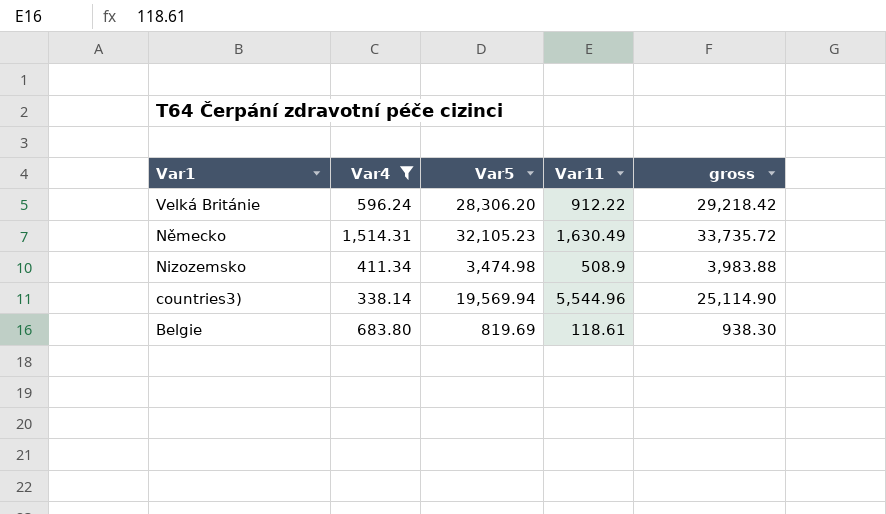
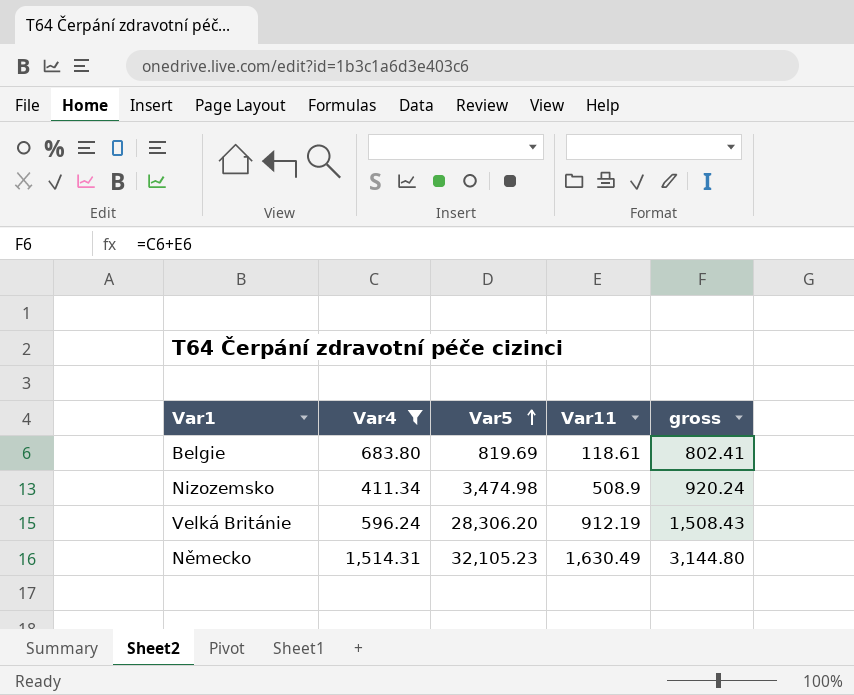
row order: none -> Var5 ascending
column gross | formula: [Var5] + [Var11] -> [Var4] + [Var11]
row countries3): 338.14 | 19,569.94 | 5,544.96 | 25,114.90 -> none
Velká Británie | Var11: 912.22 -> 912.19

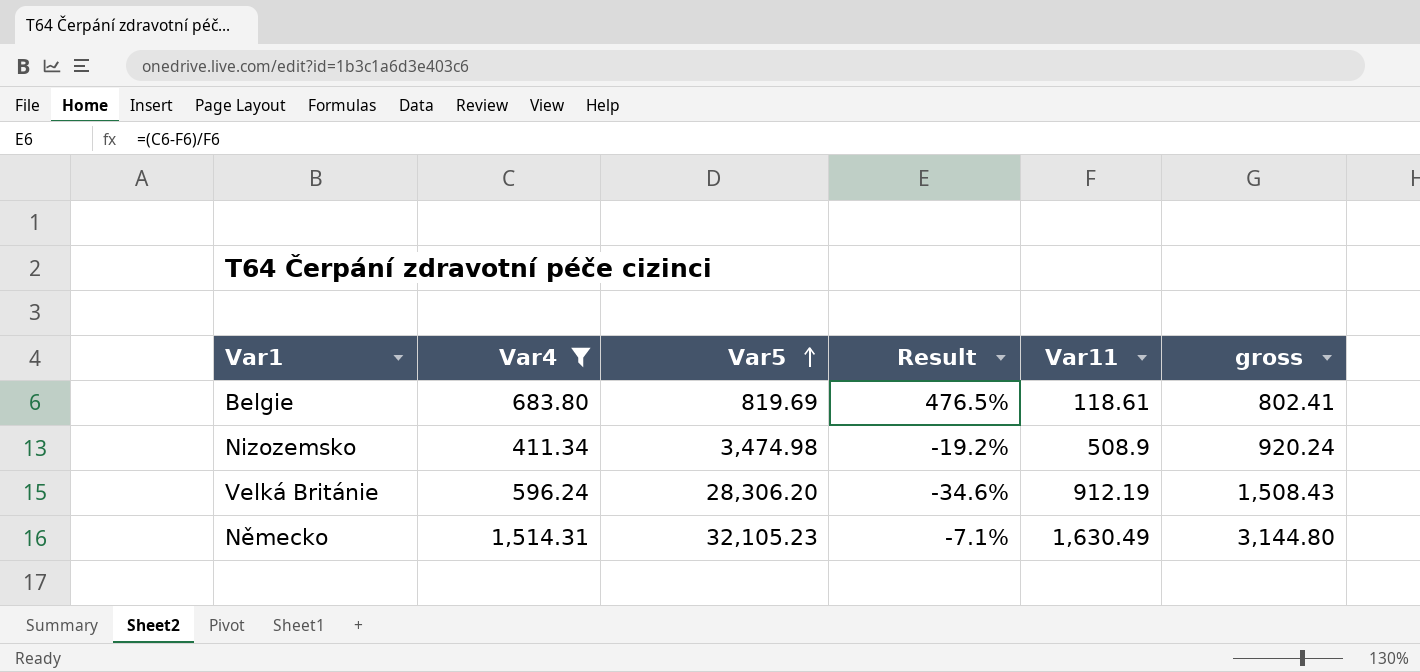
column Result | formula: none -> ([Var4] - [Var11]) / [Var11]

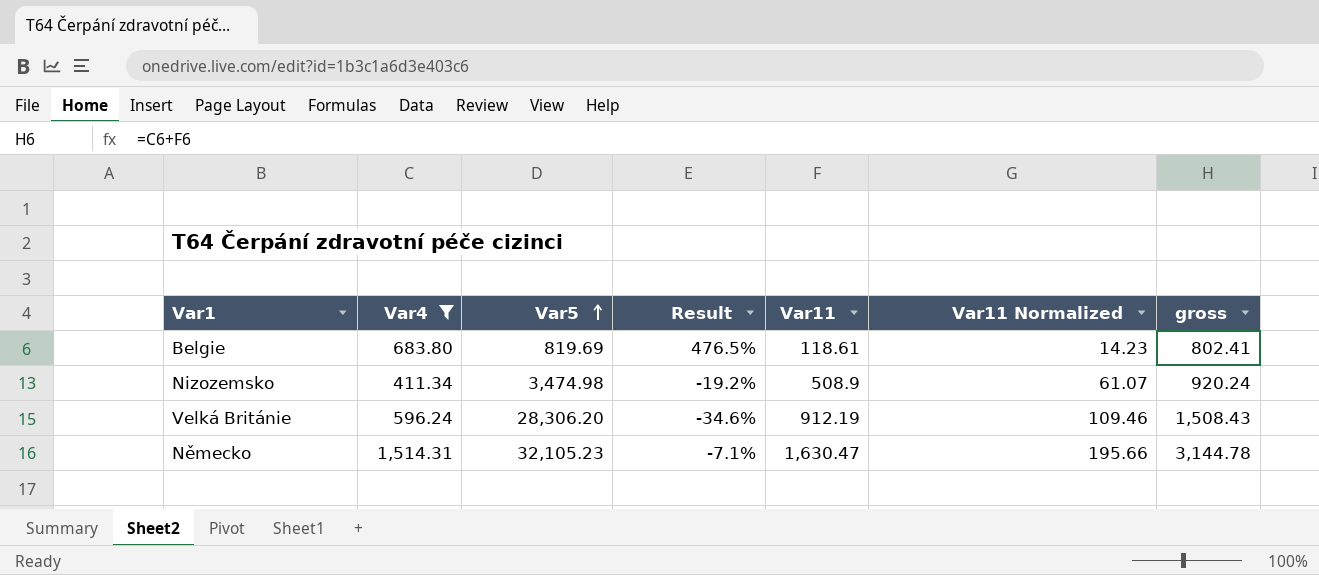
column Var11 Normalized | formula: none -> [Var11] * 0.12
Německo | Var11: 1,630.49 -> 1,630.47
Německo | gross: 3,144.80 -> 3,144.78

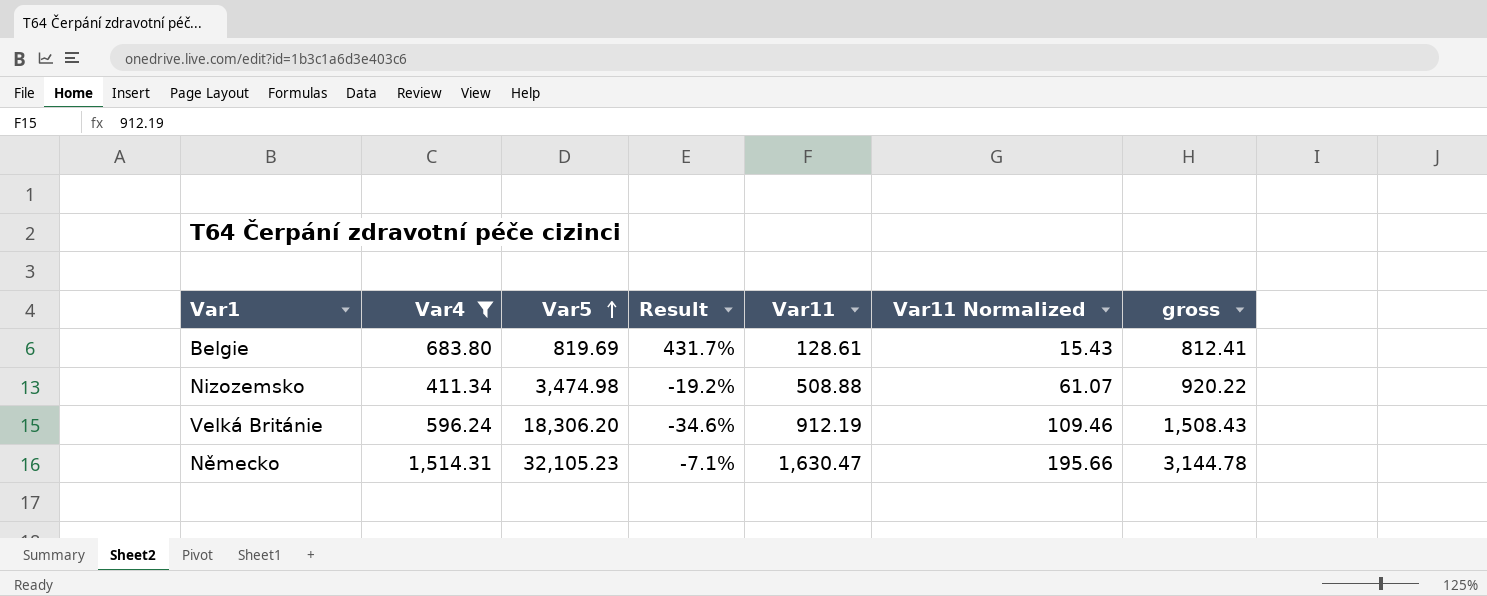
Belgie | Result: 476.5% -> 431.7%
Belgie | Var11: 118.61 -> 128.61
Belgie | Var11 Normalized: 14.23 -> 15.43
Belgie | gross: 802.41 -> 812.41
Nizozemsko | Var11: 508.9 -> 508.88
Nizozemsko | gross: 920.24 -> 920.22
Velká Británie | Var5: 28,306.20 -> 18,306.20

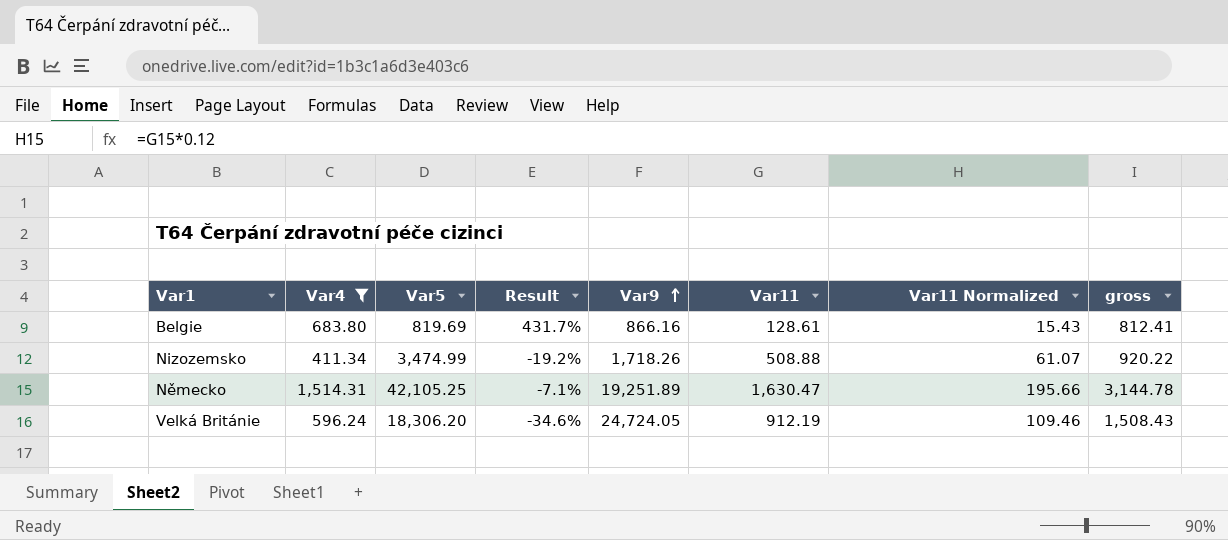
row order: Var5 ascending -> Var9 ascending
column Var9 | position: none -> 5
Nizozemsko | Var5: 3,474.98 -> 3,474.99
Německo | Var5: 32,105.23 -> 42,105.25

